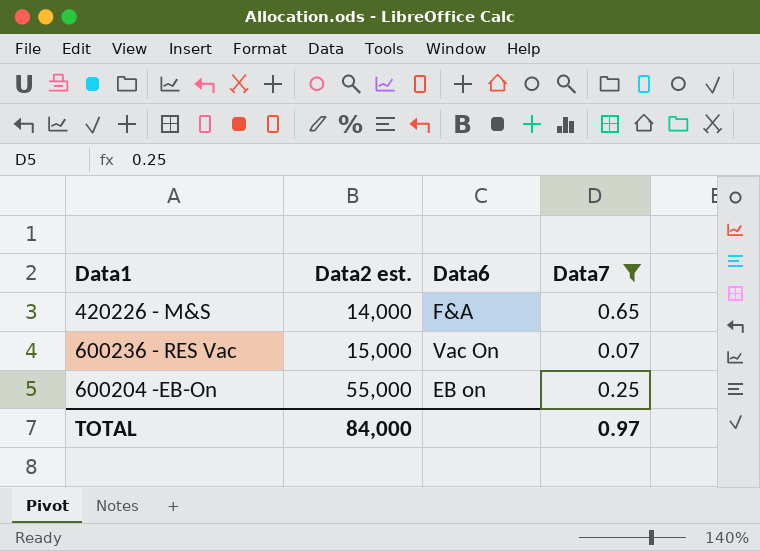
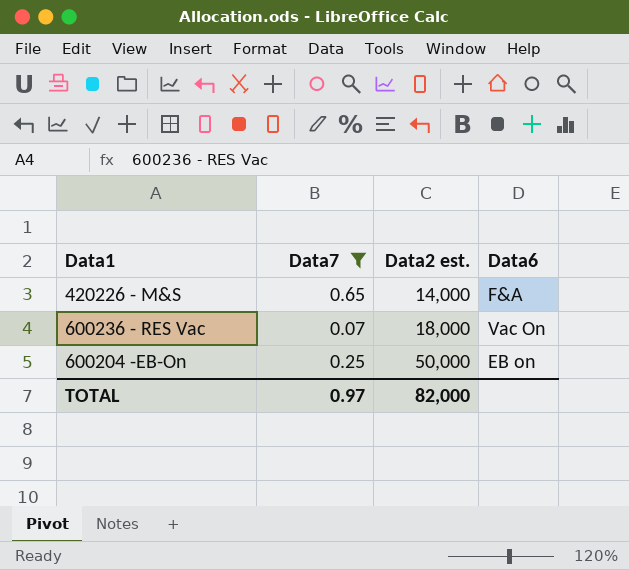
column Data7 | position: 4 -> 2
600236 - RES Vac | Data2 est.: 15,000 -> 18,000
600204 -EB-On | Data2 est.: 55,000 -> 50,000
TOTAL | Data2 est.: 84,000 -> 82,000

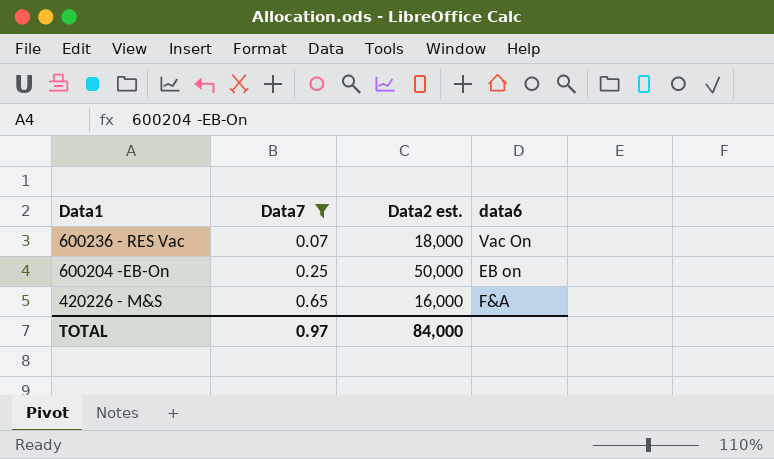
row order: Data2 est. ascending -> Data1 descending
column name: Data6 -> data6
420226 - M&S | Data2 est.: 14,000 -> 16,000
TOTAL | Data2 est.: 82,000 -> 84,000

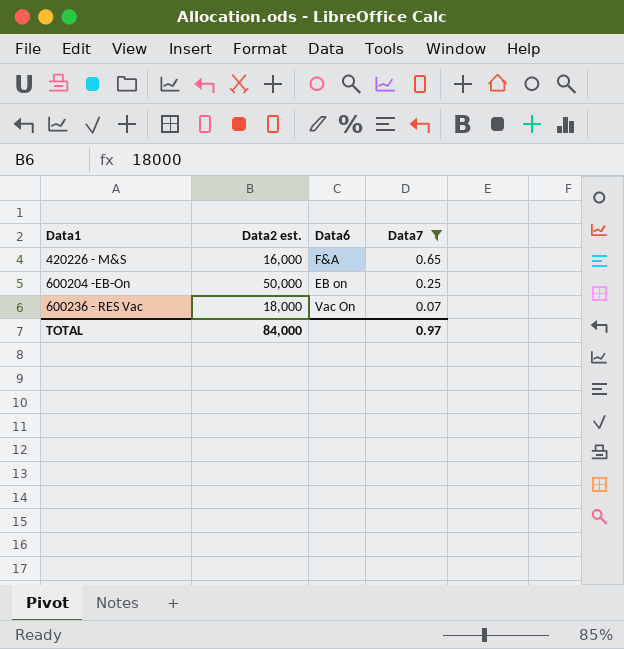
row order: Data1 descending -> Data1 ascending
column name: data6 -> Data6
column Data7 | position: 2 -> 4

